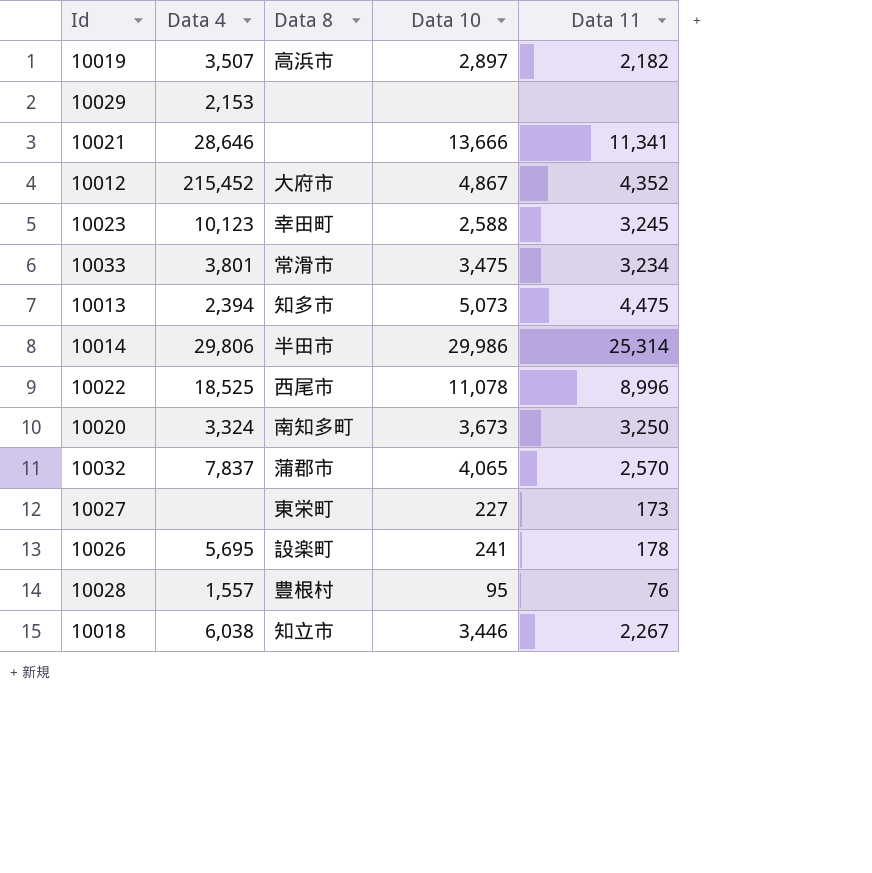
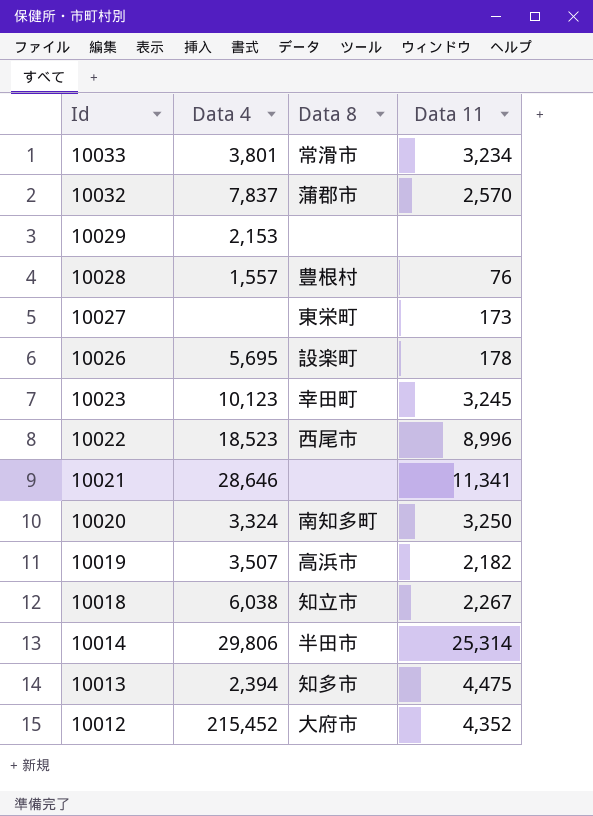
row order: none -> Id descending
column Data 10 | position: 4 -> none
10022 | Data 4: 18,525 -> 18,523

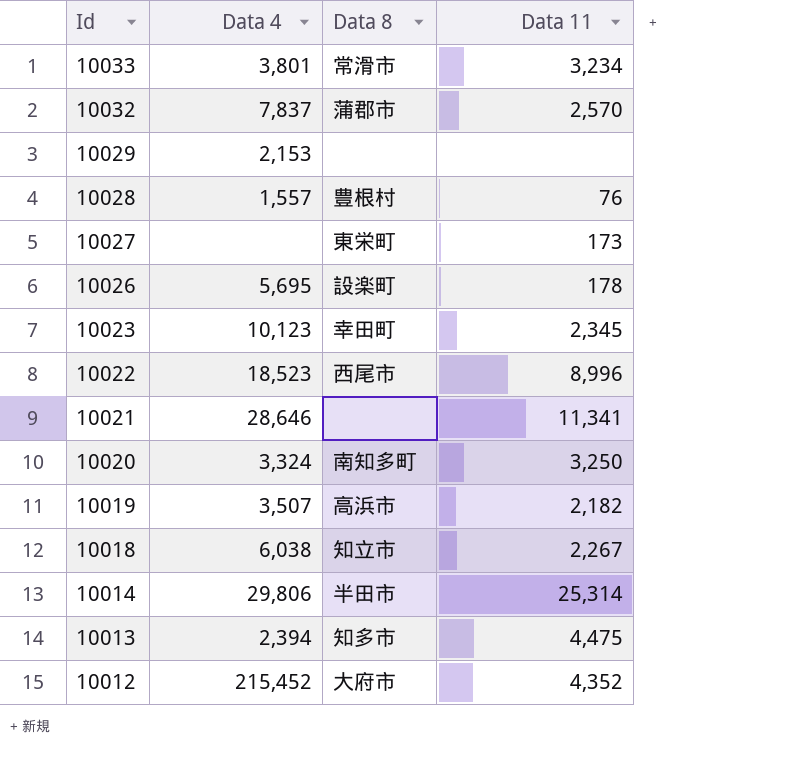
10023 | Data 11: 3,245 -> 2,345

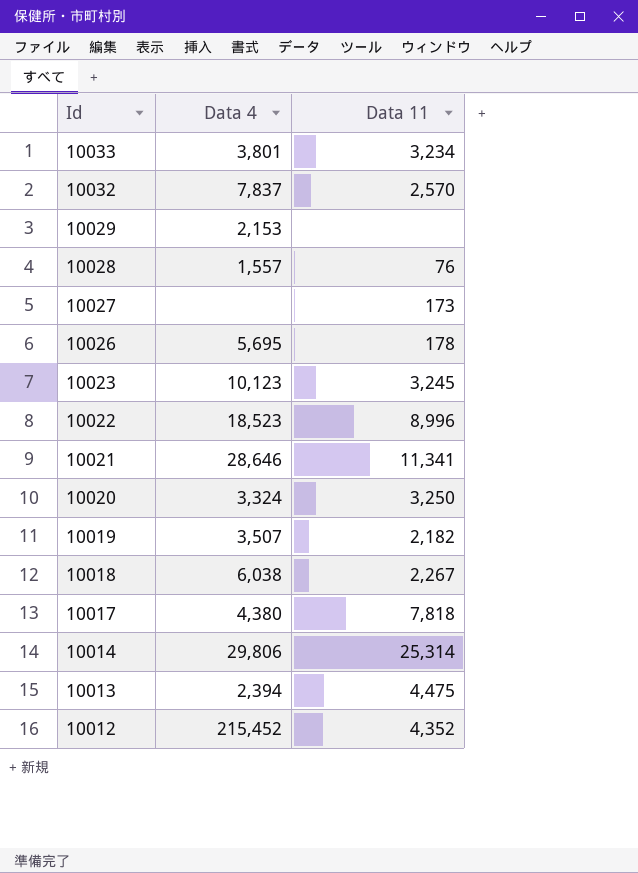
column Data 8 | position: 3 -> none
10023 | Data 11: 2,345 -> 3,245
row 10017: none -> 4,380 | 7,818

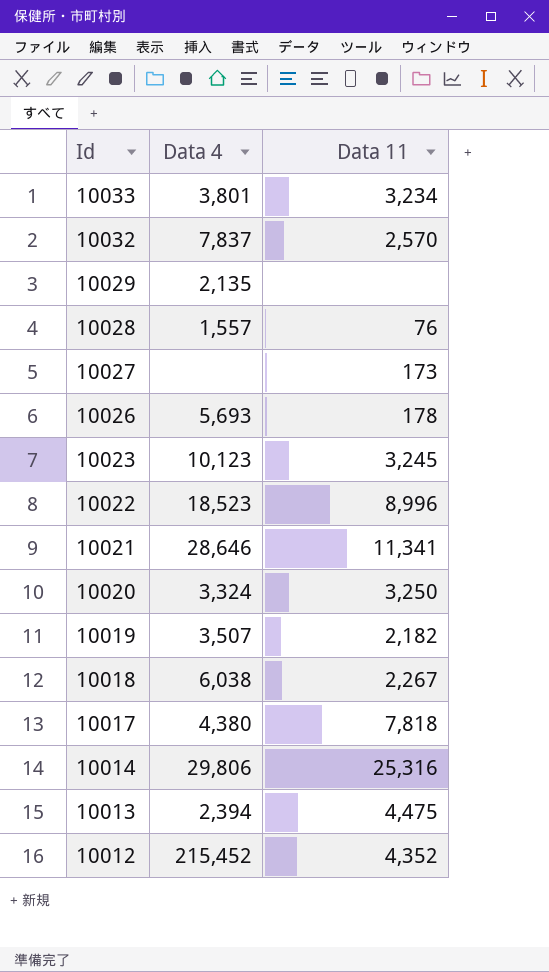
10029 | Data 4: 2,153 -> 2,135
10026 | Data 4: 5,695 -> 5,693
10014 | Data 11: 25,314 -> 25,316

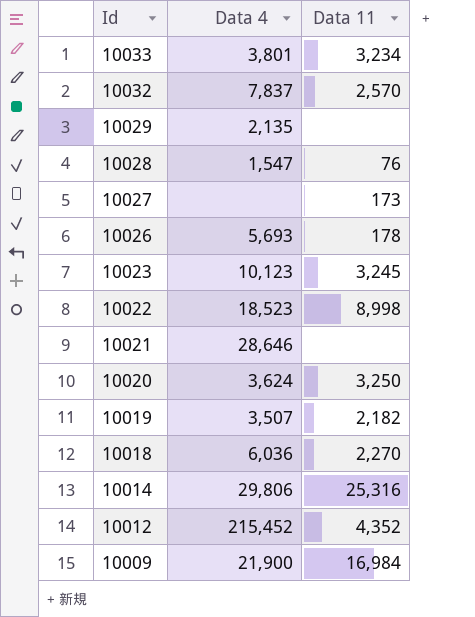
row 10017: 4,380 | 7,818 -> none
row 10013: 2,394 | 4,475 -> none
10028 | Data 4: 1,557 -> 1,547
10022 | Data 11: 8,996 -> 8,998
10021 | Data 11: 11,341 -> none
10020 | Data 4: 3,324 -> 3,624
10018 | Data 4: 6,038 -> 6,036
10018 | Data 11: 2,267 -> 2,270
row 10009: none -> 21,900 | 16,984

